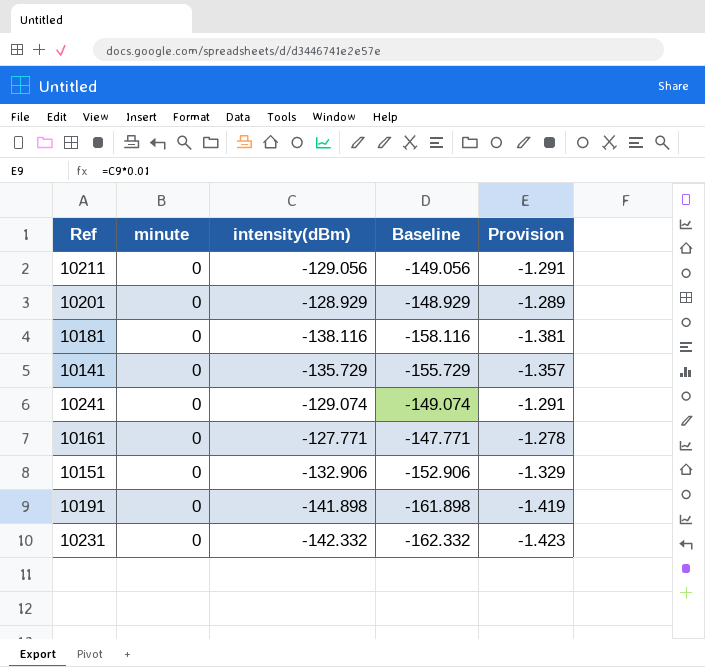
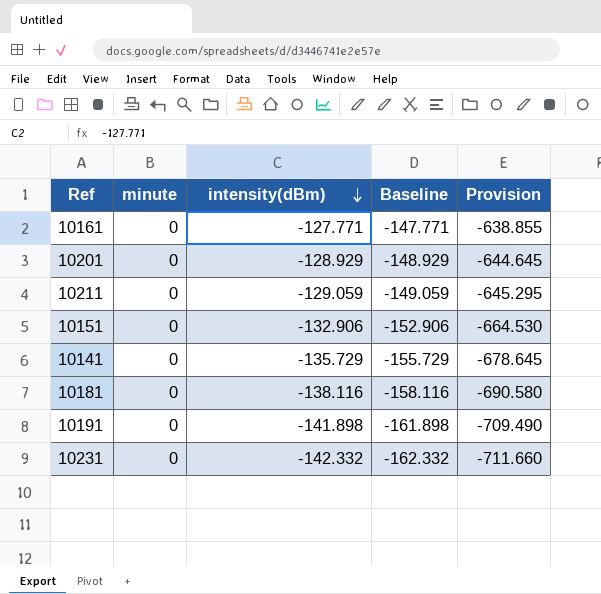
row order: none -> intensity(dBm) descending
column Provision | formula: [intensity(dBm)] * 0.01 -> [intensity(dBm)] * 5
row 10241: 0 | -129.074 | -149.074 | -1.291 -> none
10211 | intensity(dBm): -129.056 -> -129.059
10211 | Baseline: -149.056 -> -149.059

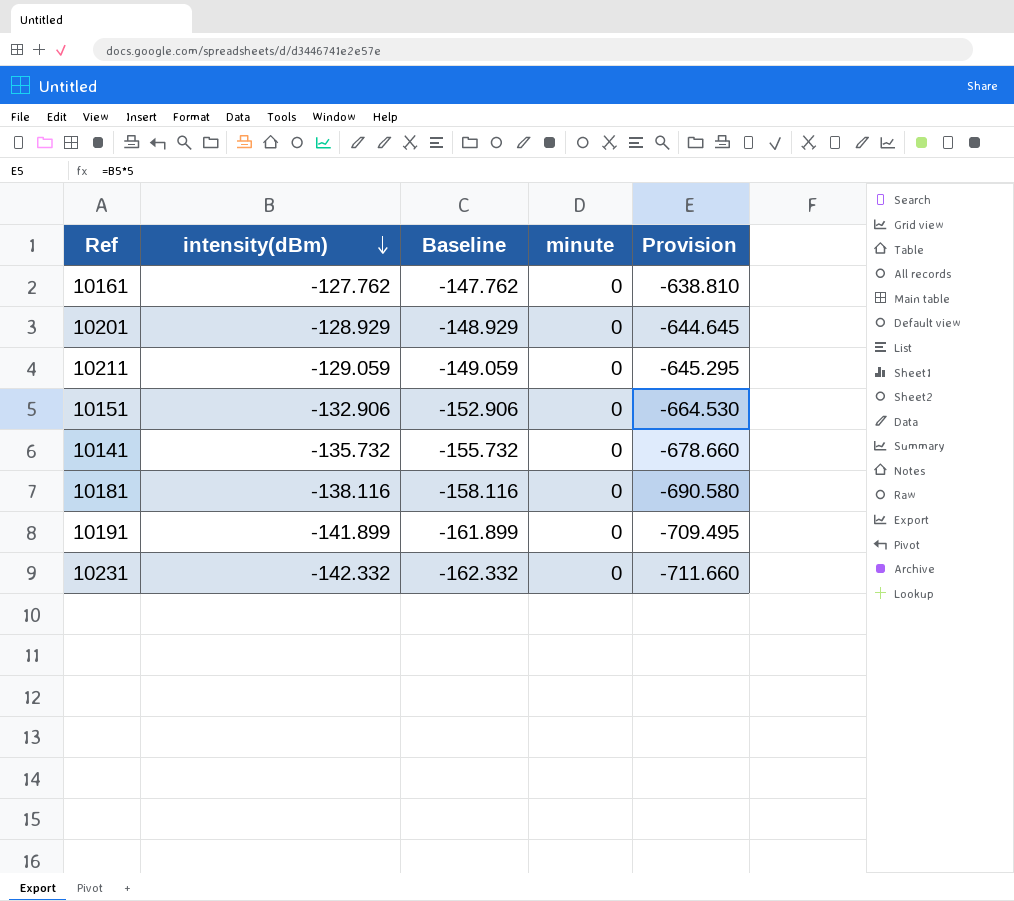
column minute | position: 2 -> 4
10161 | intensity(dBm): -127.771 -> -127.762
10161 | Baseline: -147.771 -> -147.762
10161 | Provision: -638.855 -> -638.810
10141 | intensity(dBm): -135.729 -> -135.732
10141 | Baseline: -155.729 -> -155.732
10141 | Provision: -678.645 -> -678.660
10191 | intensity(dBm): -141.898 -> -141.899
10191 | Baseline: -161.898 -> -161.899
10191 | Provision: -709.490 -> -709.495

